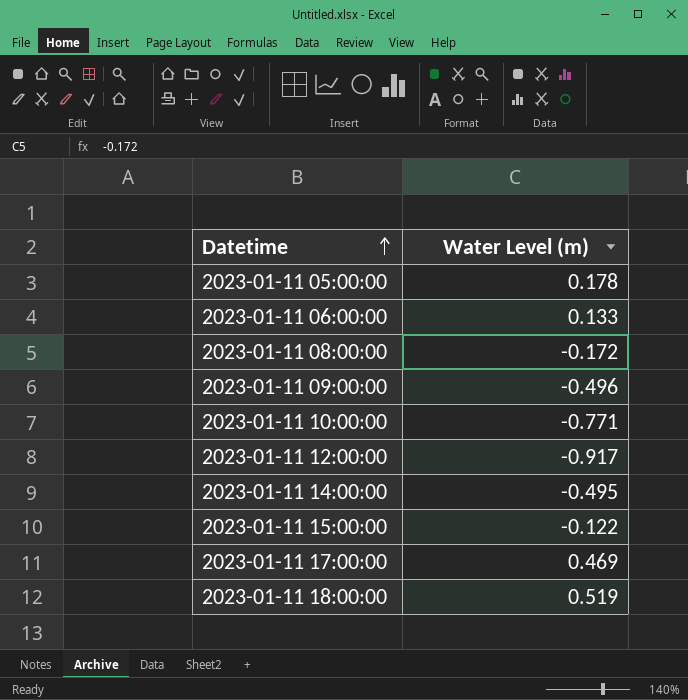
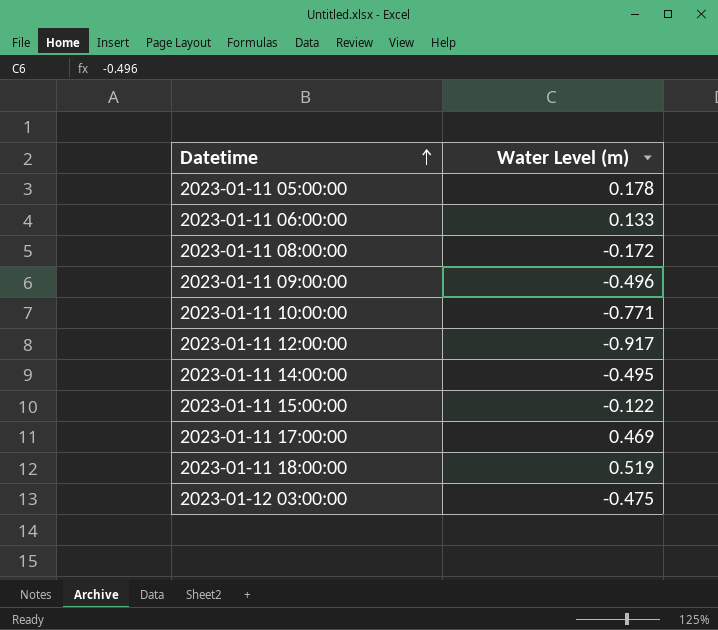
row 2023-01-12 03:00:00: none -> -0.475

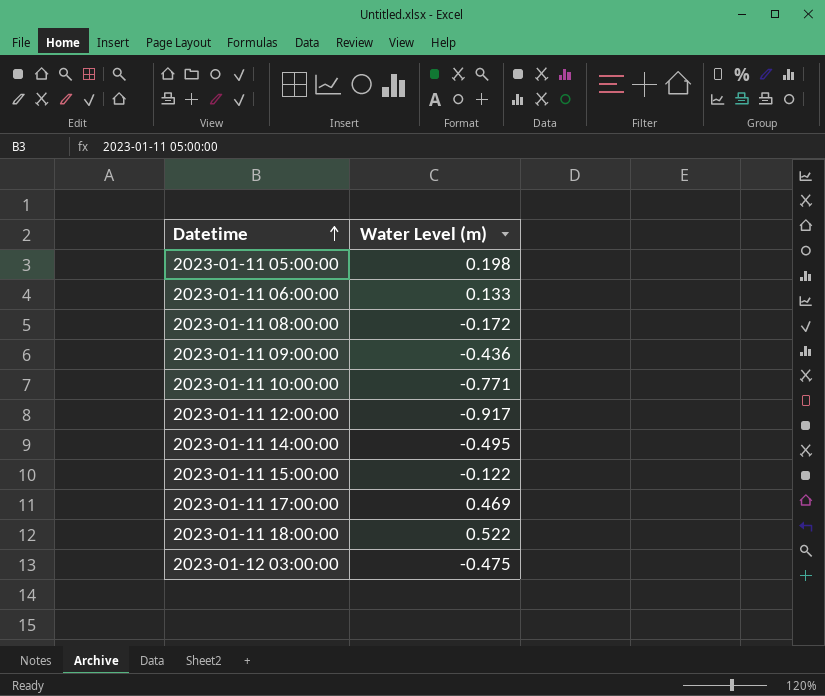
2023-01-11 05:00:00 | Water Level (m): 0.178 -> 0.198
2023-01-11 09:00:00 | Water Level (m): -0.496 -> -0.436
2023-01-11 18:00:00 | Water Level (m): 0.519 -> 0.522

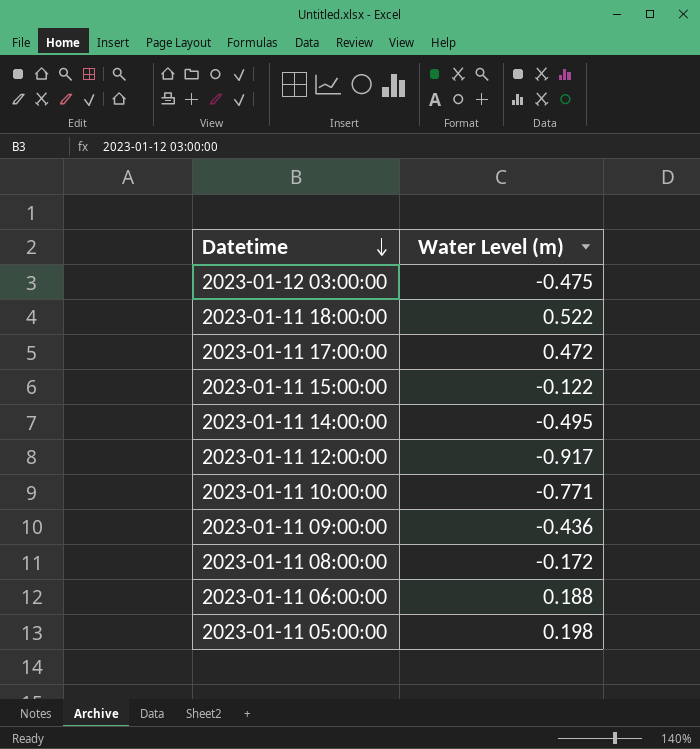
row order: Datetime ascending -> Datetime descending
2023-01-11 17:00:00 | Water Level (m): 0.469 -> 0.472
2023-01-11 06:00:00 | Water Level (m): 0.133 -> 0.188

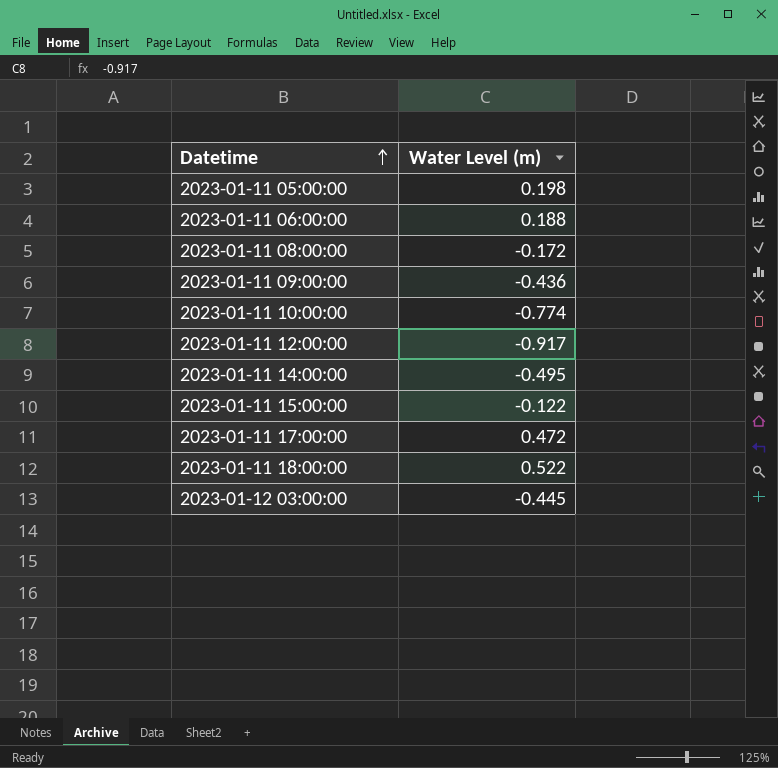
row order: Datetime descending -> Datetime ascending
2023-01-11 10:00:00 | Water Level (m): -0.771 -> -0.774
2023-01-12 03:00:00 | Water Level (m): -0.475 -> -0.445

